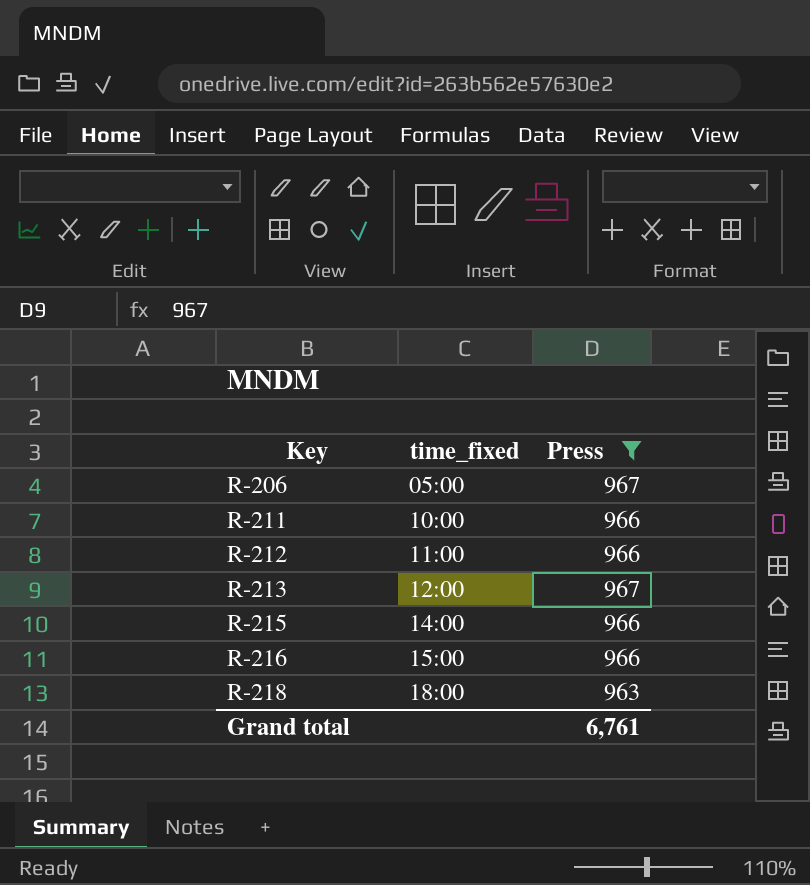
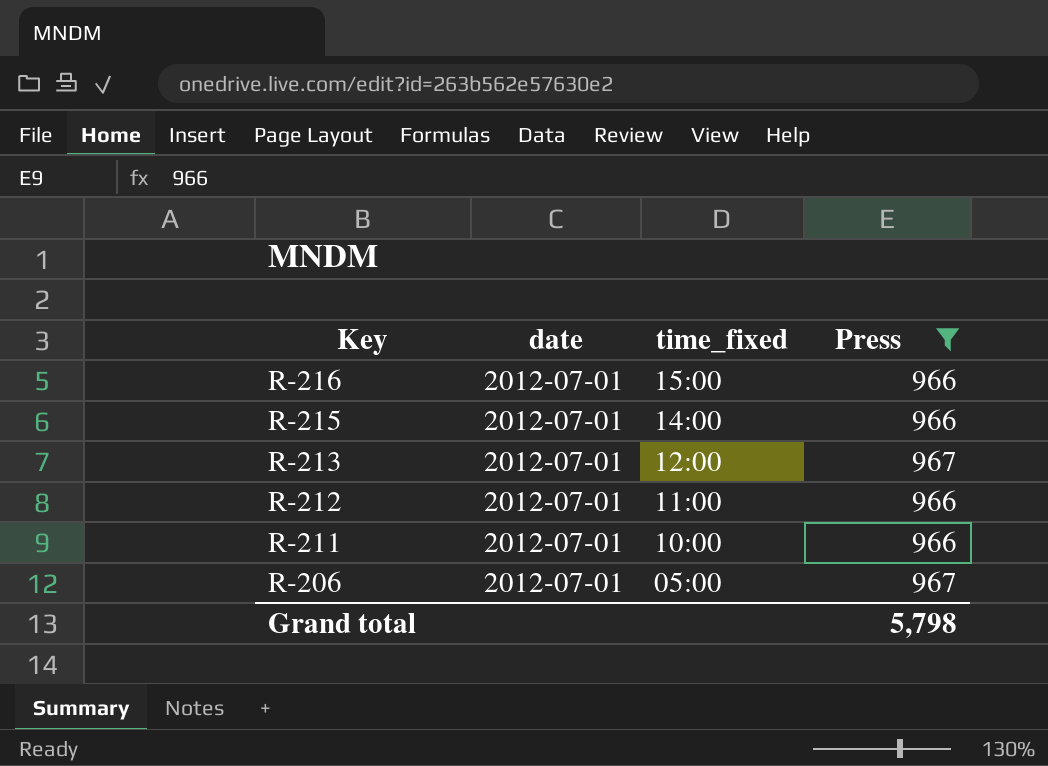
row order: Key ascending -> Key descending
column date | position: none -> 2
row R-218: 18:00 | 963 -> none
Grand total | Press: 6,761 -> 5,798

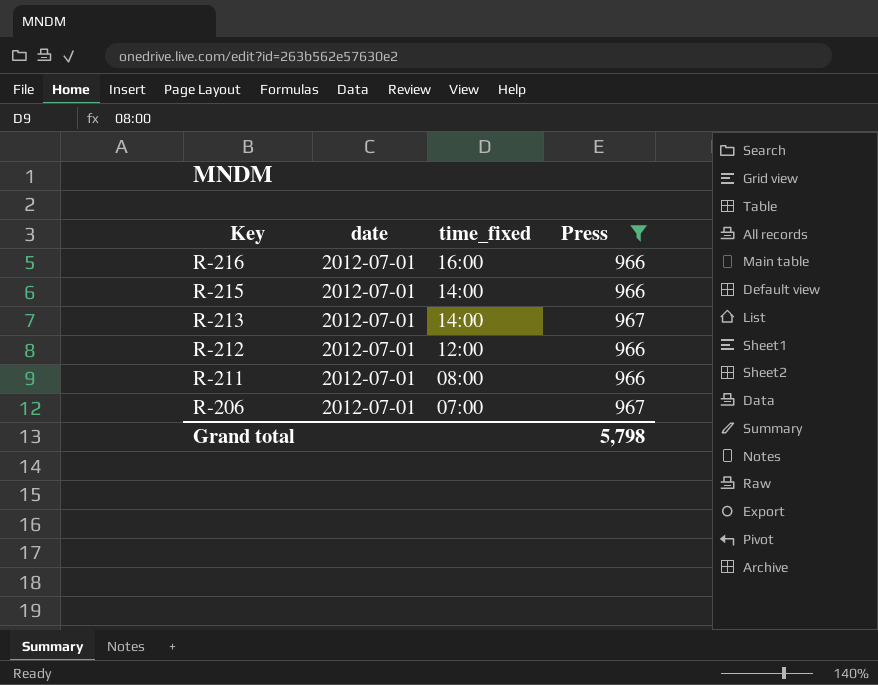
R-216 | time_fixed: 15:00 -> 16:00
R-213 | time_fixed: 12:00 -> 14:00
R-212 | time_fixed: 11:00 -> 12:00
R-211 | time_fixed: 10:00 -> 08:00
R-206 | time_fixed: 05:00 -> 07:00

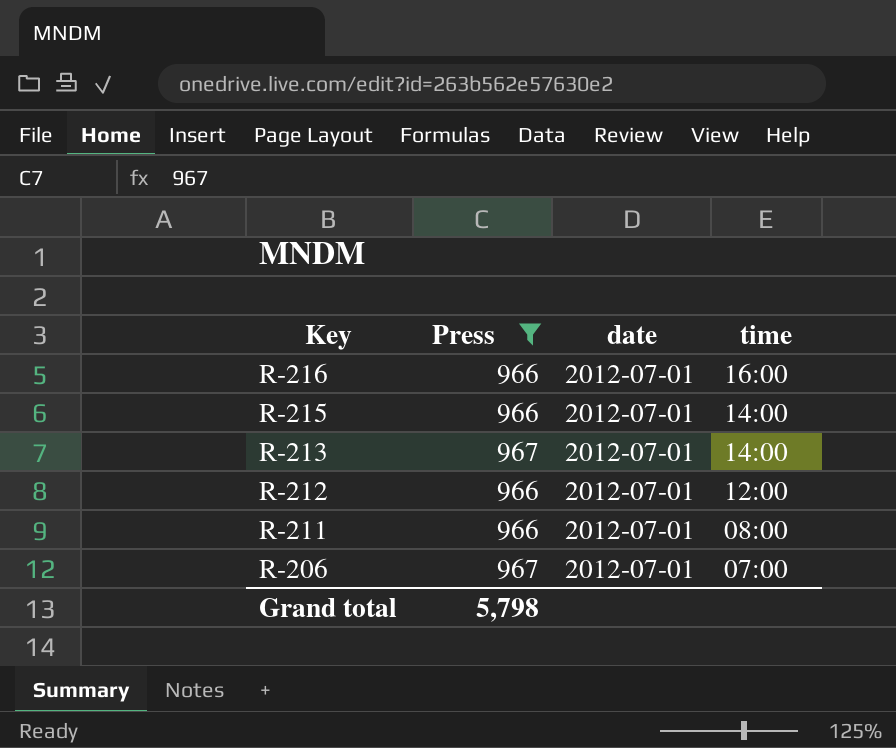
column Press | position: 4 -> 2
column name: time_fixed -> time

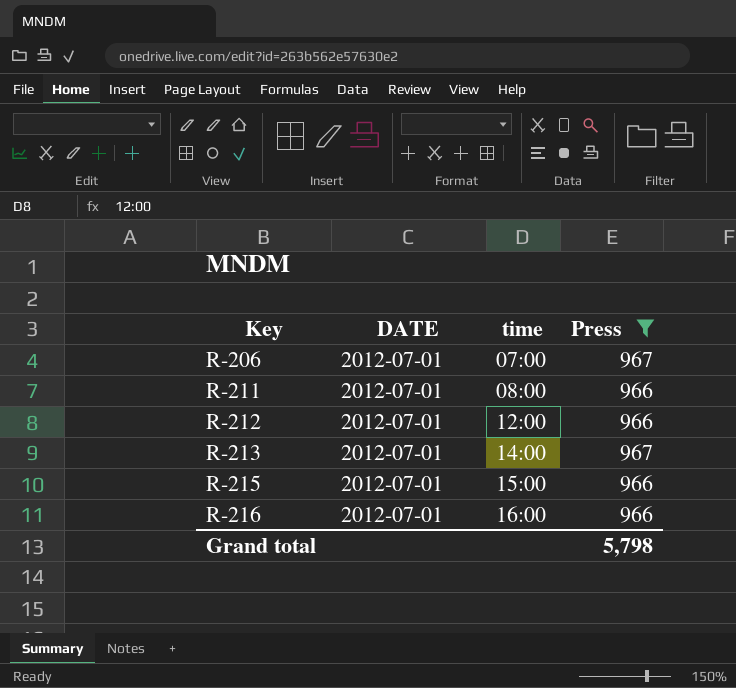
row order: Key descending -> Key ascending
column name: date -> DATE
column Press | position: 2 -> 4
R-215 | time: 14:00 -> 15:00

